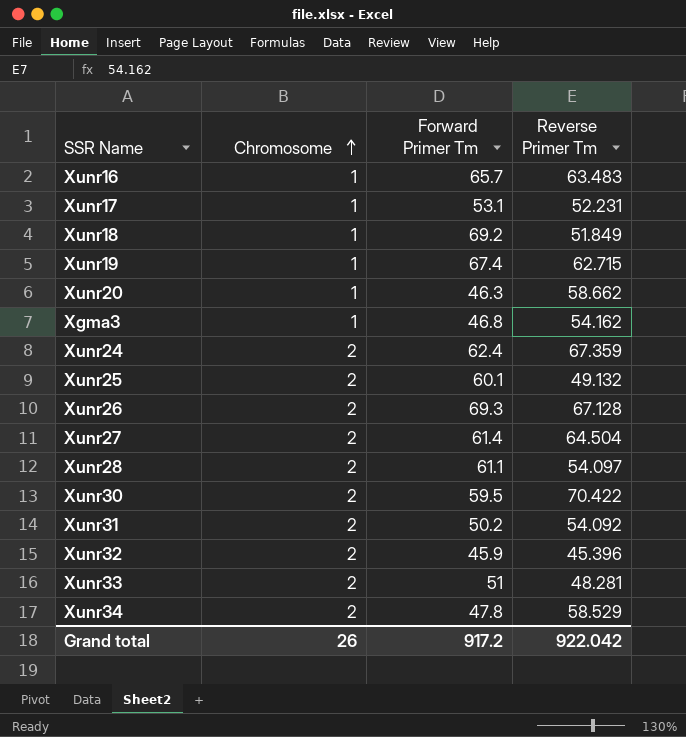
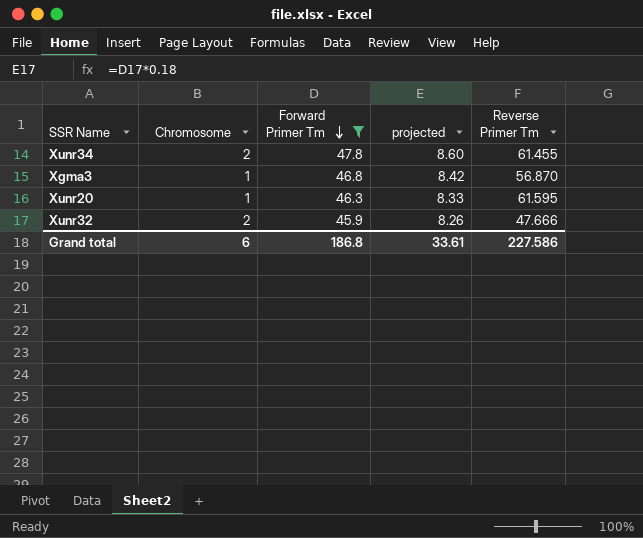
filter: none -> Forward Primer Tm <= 47.8
row order: Chromosome ascending -> Forward Primer Tm descending
column projected | formula: none -> [Forward Primer Tm] * 0.18
Xunr34 | Reverse Primer Tm: 58.529 -> 61.455
Xgma3 | Reverse Primer Tm: 54.162 -> 56.870
Xunr20 | Reverse Primer Tm: 58.662 -> 61.595
Xunr32 | Reverse Primer Tm: 45.396 -> 47.666
Grand total | Chromosome: 26 -> 6
Grand total | Forward Primer Tm: 917.2 -> 186.8
Grand total | Reverse Primer Tm: 922.042 -> 227.586

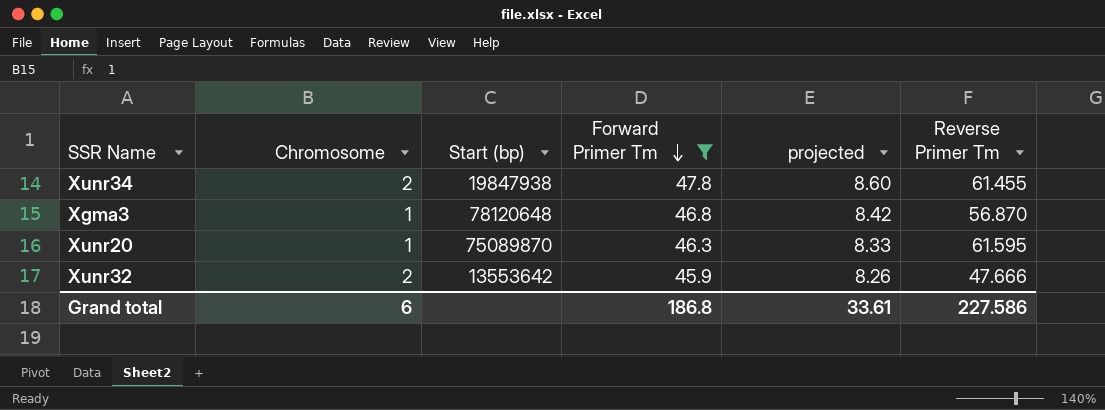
column Start (bp) | position: none -> 3

